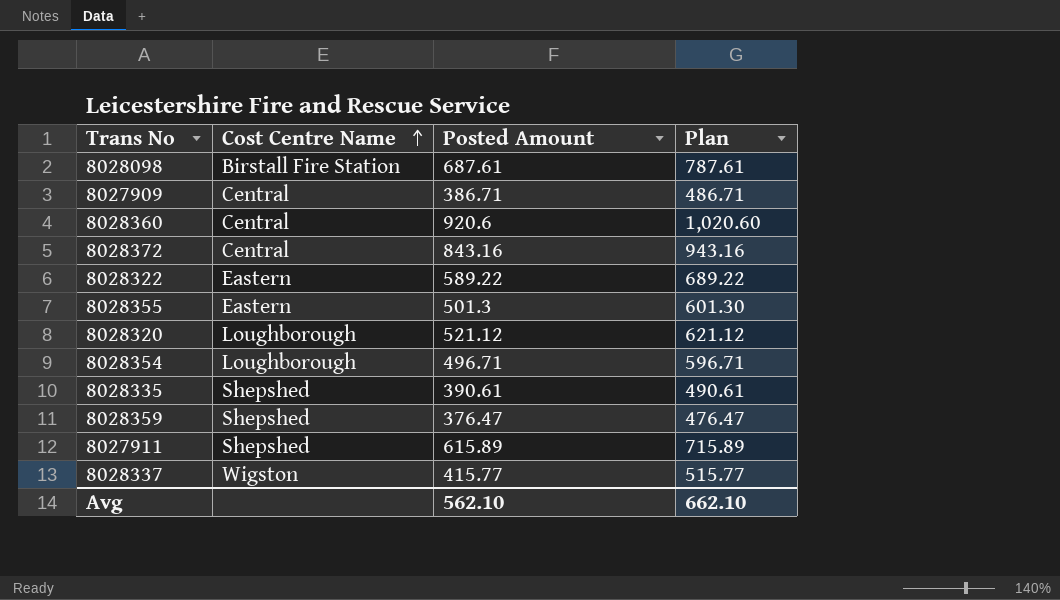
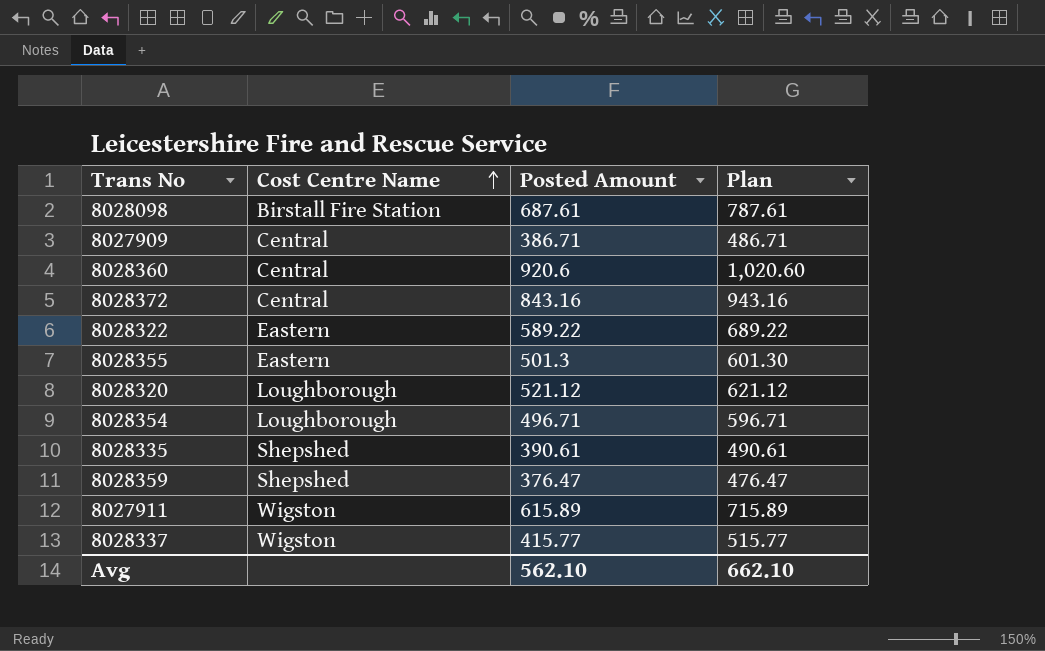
8027911 | Cost Centre Name: Shepshed -> Wigston

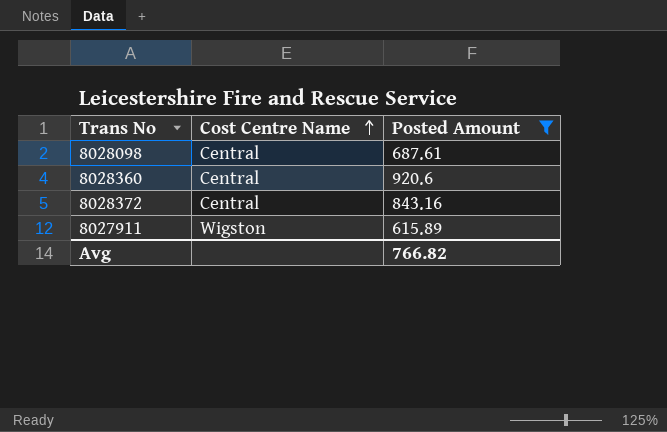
filter: none -> Posted Amount >= 615.89
column Plan | formula: [Posted Amount] + 100 -> none
8028098 | Cost Centre Name: Birstall Fire Station -> Central
Avg | Posted Amount: 562.10 -> 766.82

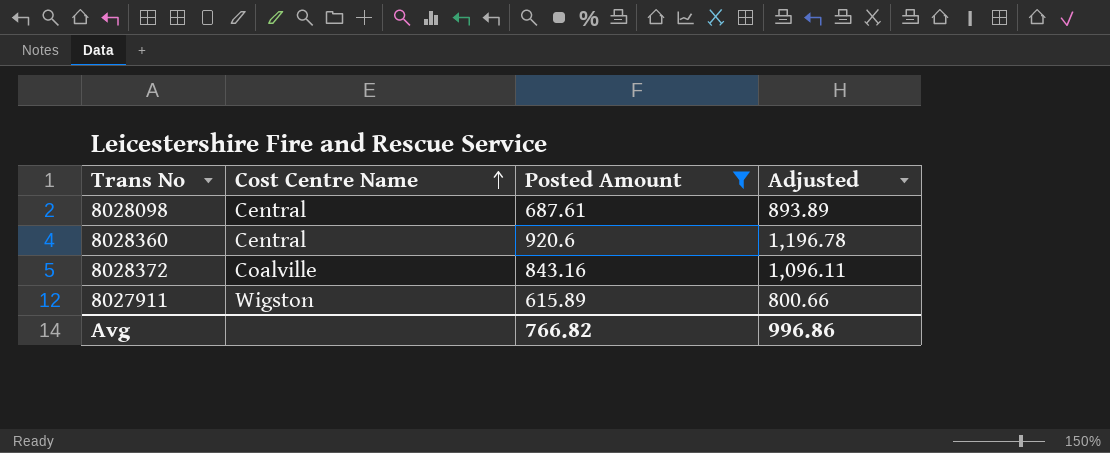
column Adjusted | formula: none -> [Posted Amount] * 1.3
8028372 | Cost Centre Name: Central -> Coalville

